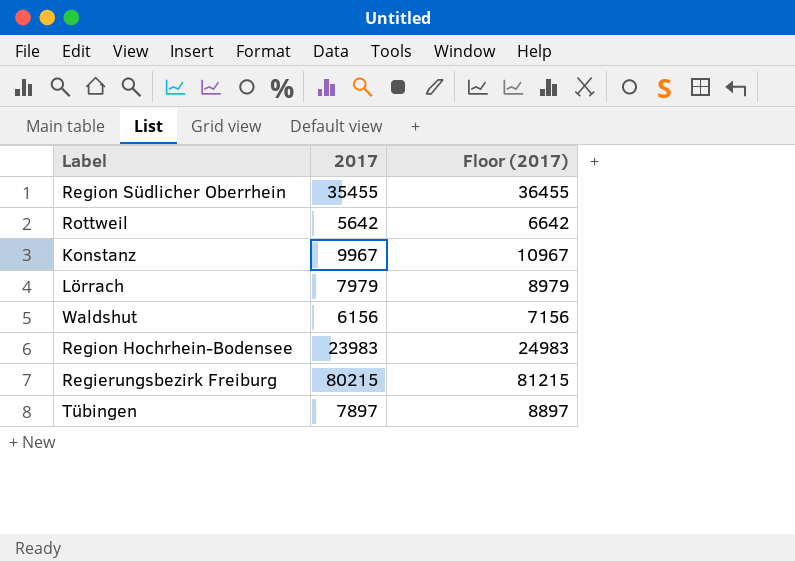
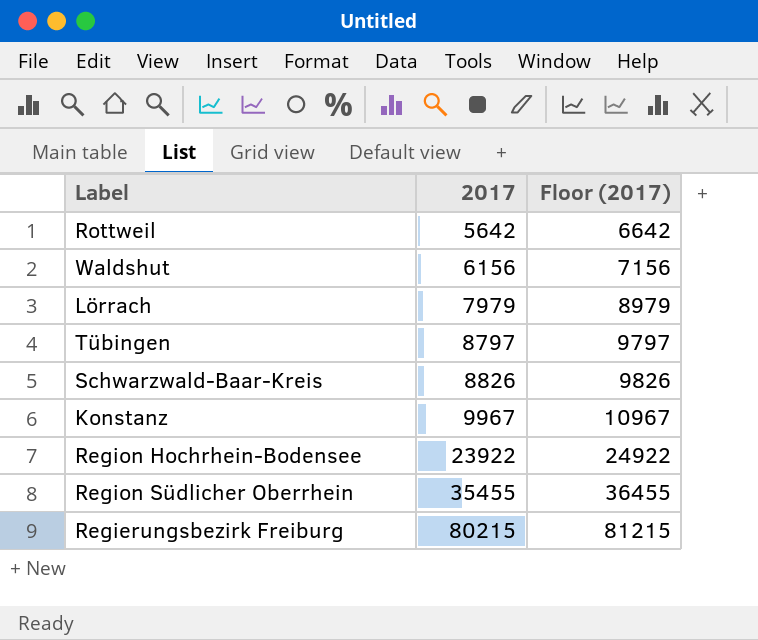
row order: none -> 2017 ascending
Tübingen | 2017: 7897 -> 8797
Tübingen | Floor (2017): 8897 -> 9797
row Schwarzwald-Baar-Kreis: none -> 8826 | 9826
Region Hochrhein-Bodensee | 2017: 23983 -> 23922
Region Hochrhein-Bodensee | Floor (2017): 24983 -> 24922

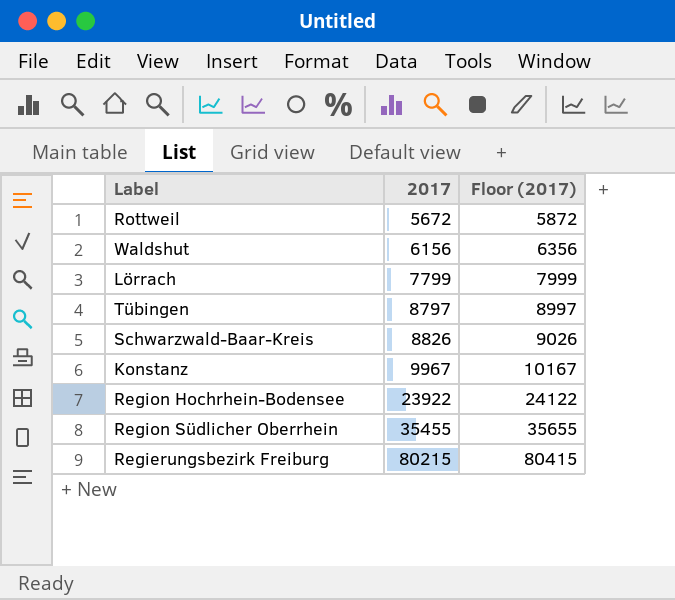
column Floor (2017) | formula: [2017] + 1000 -> [2017] + 200
Rottweil | 2017: 5642 -> 5672
Lörrach | 2017: 7979 -> 7799

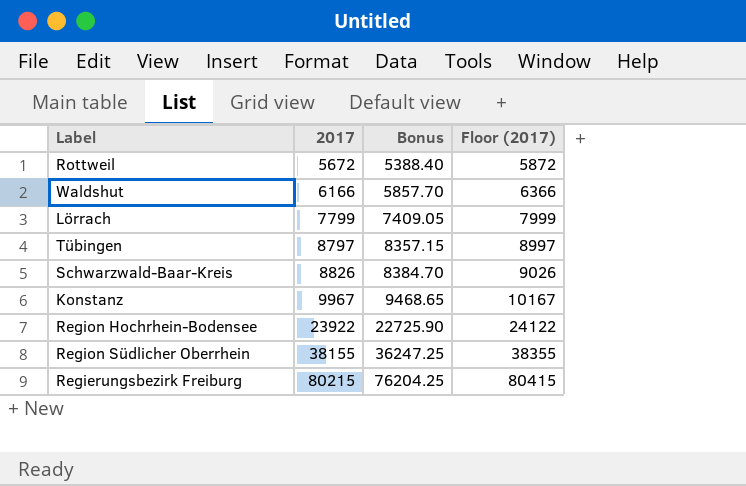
column Bonus | formula: none -> [2017] * 0.95
Waldshut | 2017: 6156 -> 6166
Waldshut | Floor (2017): 6356 -> 6366
Region Südlicher Oberrhein | 2017: 35455 -> 38155
Region Südlicher Oberrhein | Floor (2017): 35655 -> 38355

